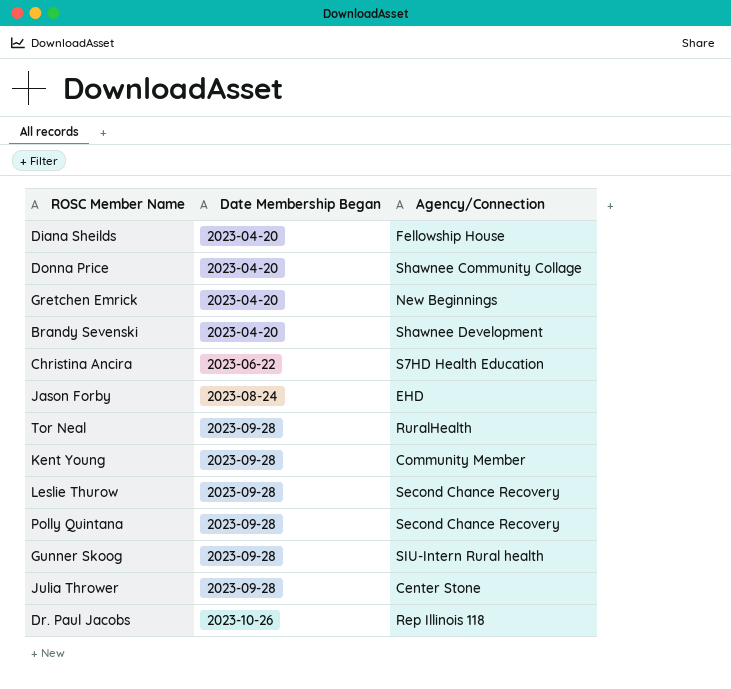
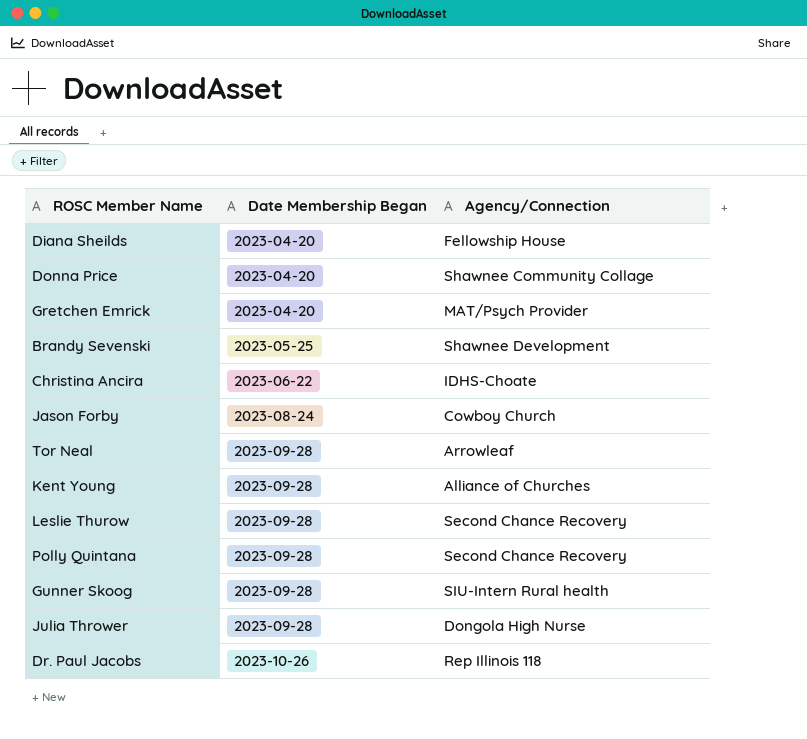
Gretchen Emrick | Agency/Connection: New Beginnings -> MAT/Psych Provider
Brandy Sevenski | Date Membership Began: 2023-04-20 -> 2023-05-25
Christina Ancira | Agency/Connection: S7HD Health Education -> IDHS-Choate
Jason Forby | Agency/Connection: EHD -> Cowboy Church
Tor Neal | Agency/Connection: RuralHealth -> Arrowleaf
Kent Young | Agency/Connection: Community Member -> Alliance of Churches
Julia Thrower | Agency/Connection: Center Stone -> Dongola High Nurse

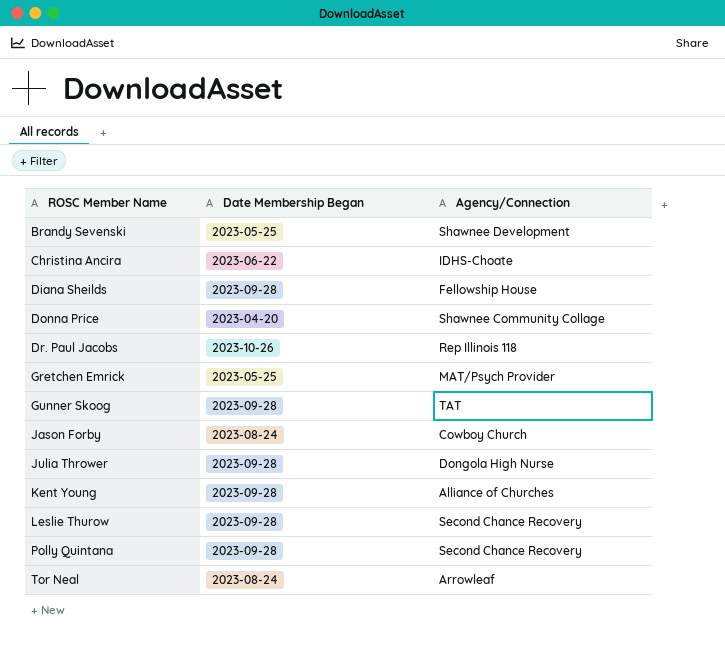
row order: Date Membership Began ascending -> ROSC Member Name ascending
Diana Sheilds | Date Membership Began: 2023-04-20 -> 2023-09-28
Gretchen Emrick | Date Membership Began: 2023-04-20 -> 2023-05-25
Gunner Skoog | Agency/Connection: SIU-Intern Rural health -> TAT
Tor Neal | Date Membership Began: 2023-09-28 -> 2023-08-24

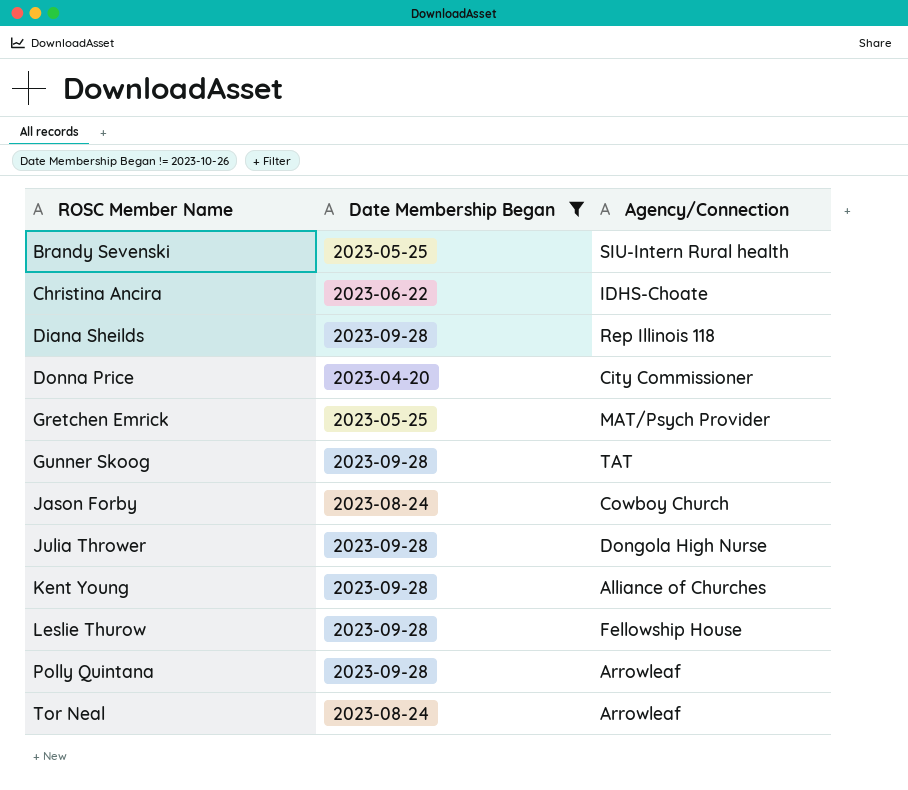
filter: none -> Date Membership Began != 2023-10-26
Brandy Sevenski | Agency/Connection: Shawnee Development -> SIU-Intern Rural health
Diana Sheilds | Agency/Connection: Fellowship House -> Rep Illinois 118
Donna Price | Agency/Connection: Shawnee Community Collage -> City Commissioner
Leslie Thurow | Agency/Connection: Second Chance Recovery -> Fellowship House
Polly Quintana | Agency/Connection: Second Chance Recovery -> Arrowleaf

